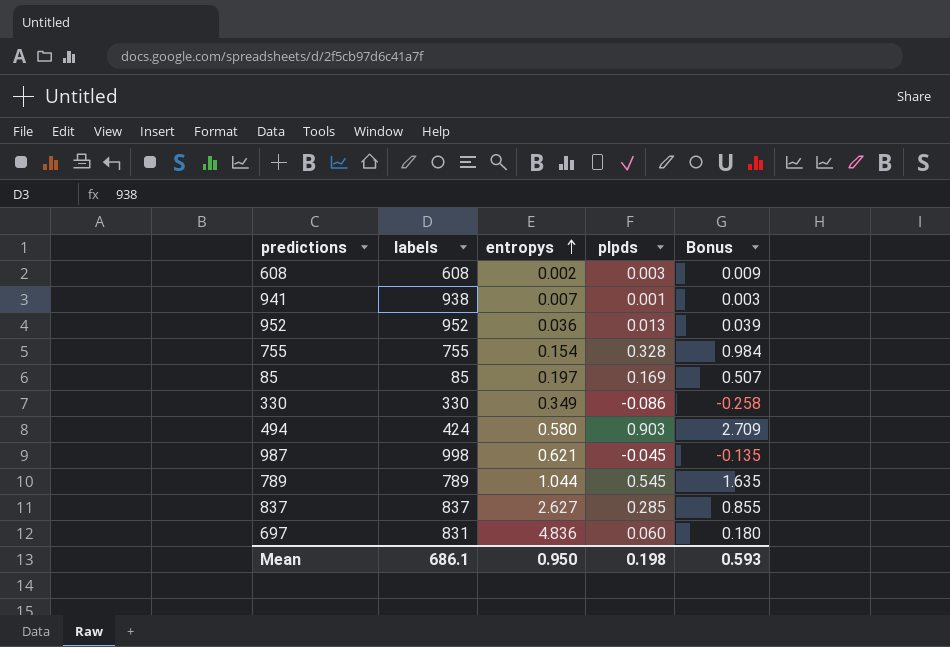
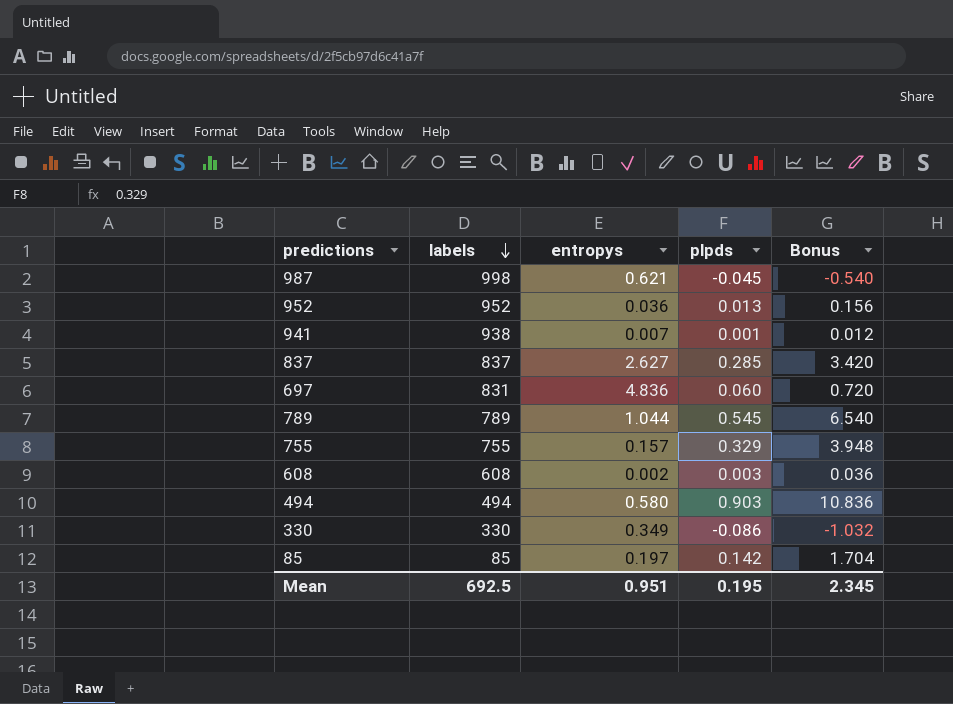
row order: entropys ascending -> labels descending
column Bonus | formula: [plpds] * 3 -> [plpds] * 12
755 | entropys: 0.154 -> 0.157
755 | plpds: 0.328 -> 0.329
494 | labels: 424 -> 494
85 | plpds: 0.169 -> 0.142
Mean | labels: 686.1 -> 692.5
Mean | entropys: 0.950 -> 0.951
Mean | plpds: 0.198 -> 0.195
Mean | Bonus: 0.593 -> 2.345

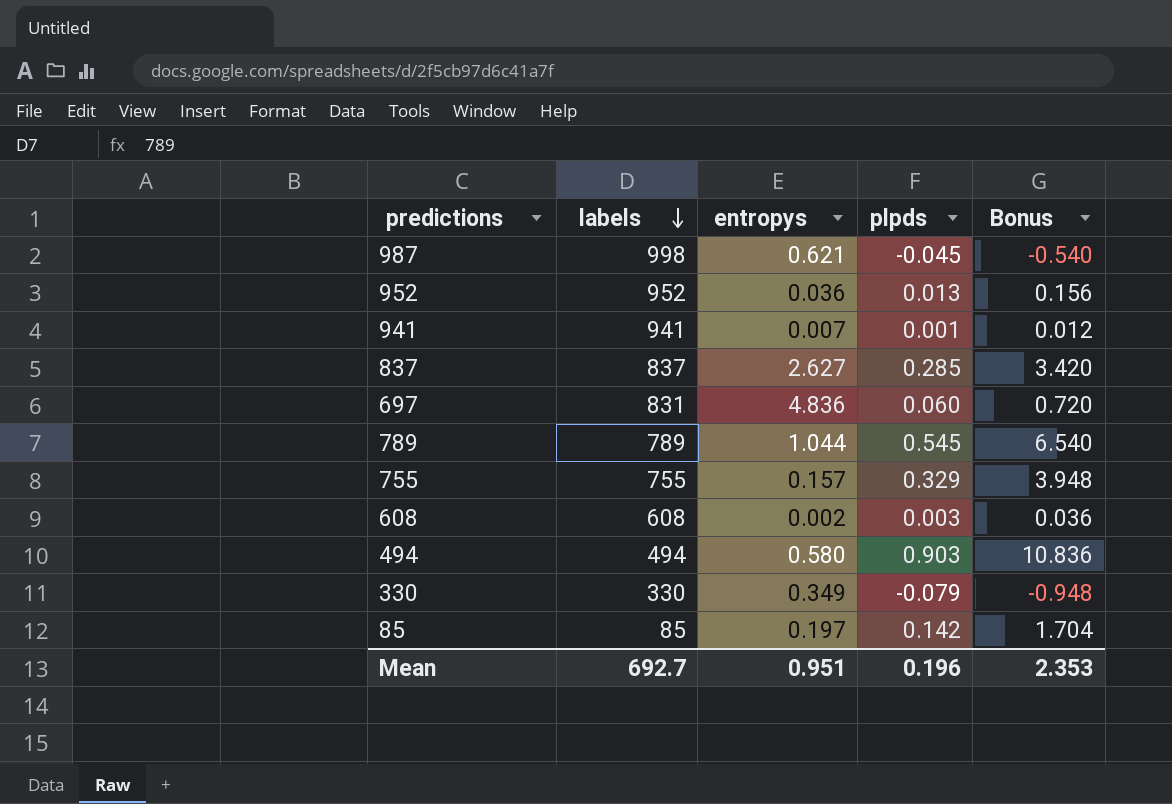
941 | labels: 938 -> 941
330 | plpds: -0.086 -> -0.079
330 | Bonus: -1.032 -> -0.948
Mean | labels: 692.5 -> 692.7
Mean | plpds: 0.195 -> 0.196
Mean | Bonus: 2.345 -> 2.353

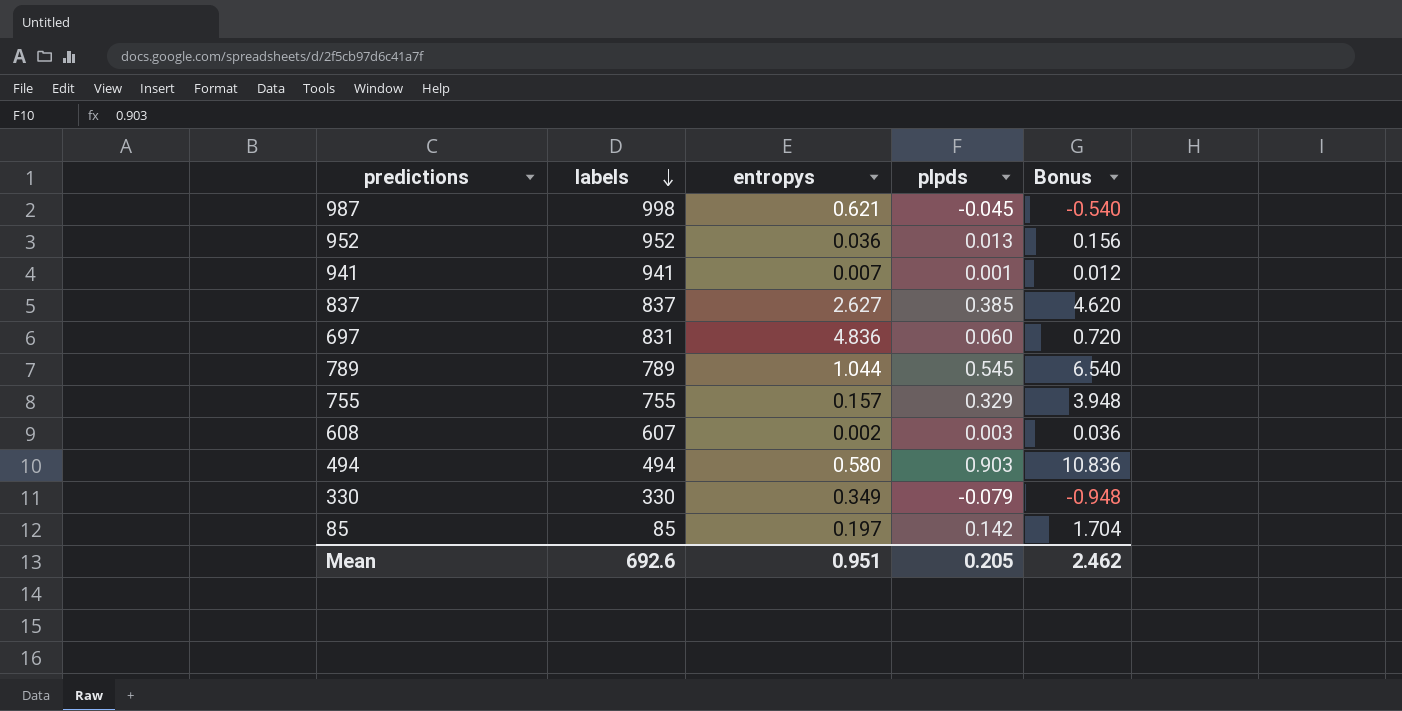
837 | plpds: 0.285 -> 0.385
837 | Bonus: 3.420 -> 4.620
608 | labels: 608 -> 607
Mean | labels: 692.7 -> 692.6
Mean | plpds: 0.196 -> 0.205
Mean | Bonus: 2.353 -> 2.462

